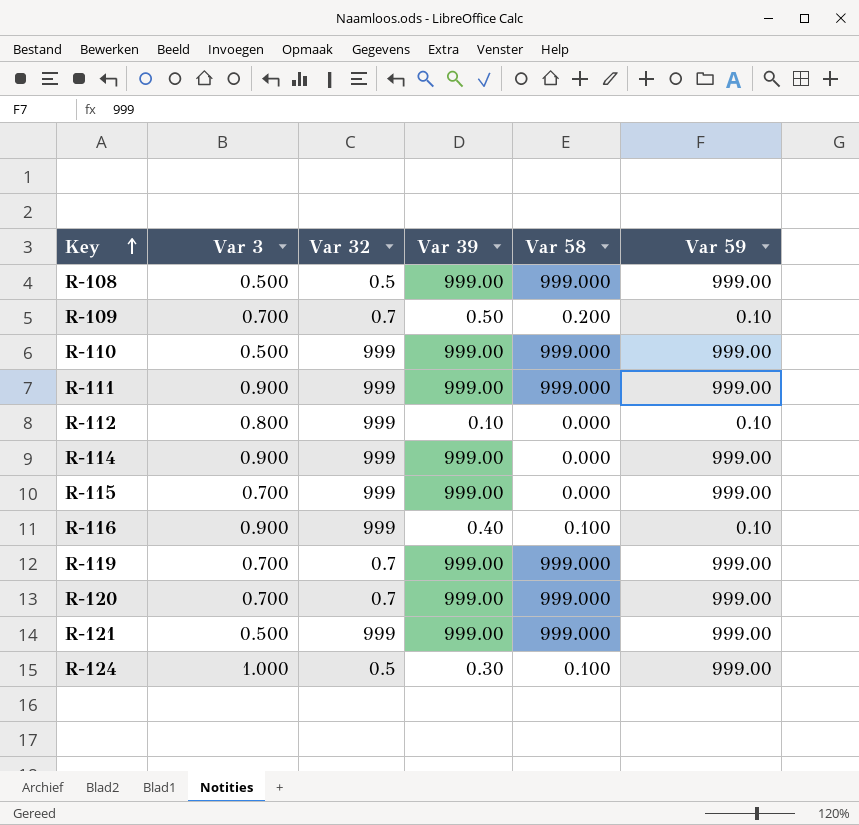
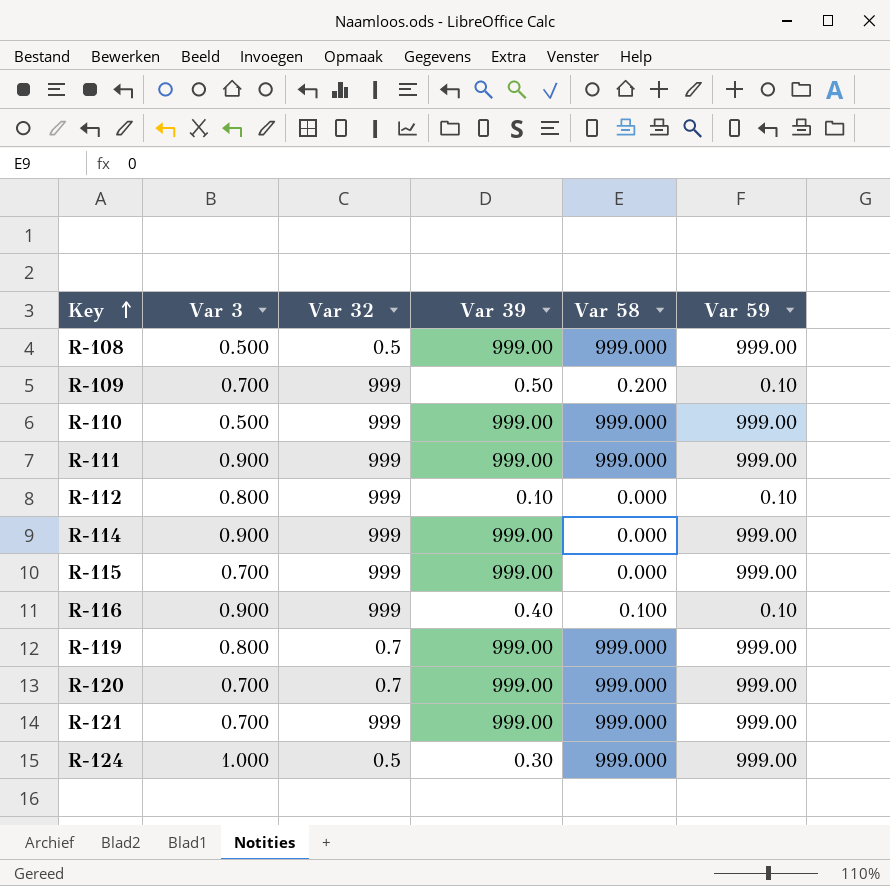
R-109 | Var 32: 0.7 -> 999
R-119 | Var 3: 0.700 -> 0.800
R-121 | Var 3: 0.500 -> 0.700
R-124 | Var 58: 0.100 -> 999.000

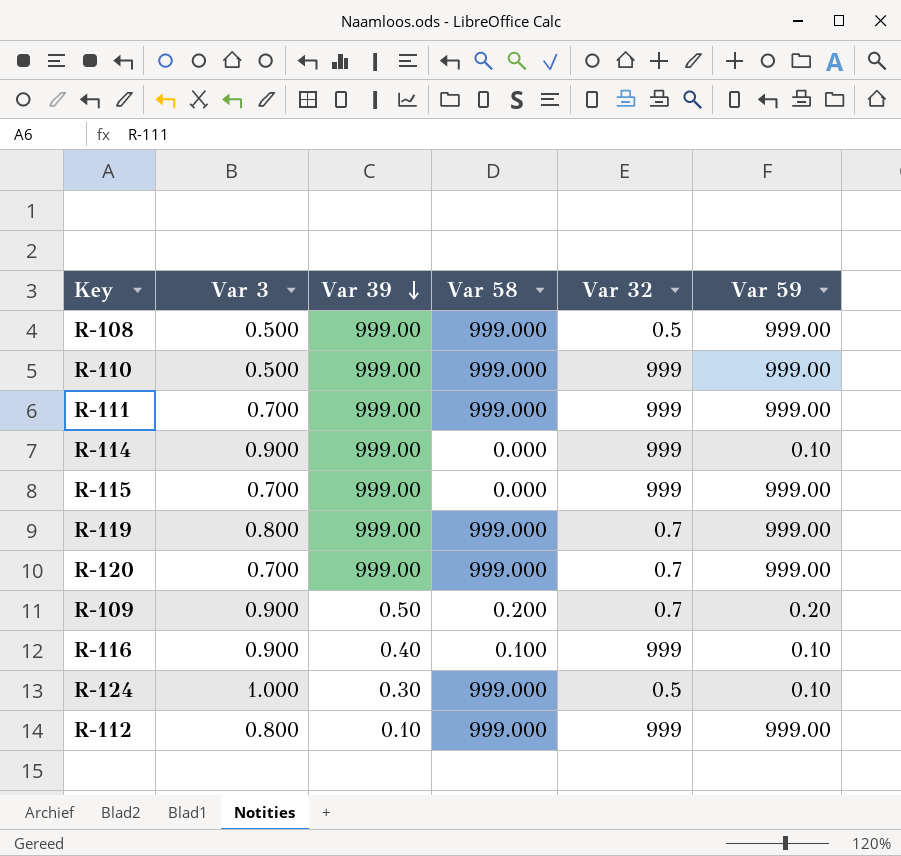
row order: Key ascending -> Var 39 descending
column Var 32 | position: 3 -> 5
row R-121: 0.700 | 999 | 999.00 | 999.000 | 999.00 -> none
R-111 | Var 3: 0.900 -> 0.700
R-114 | Var 59: 999.00 -> 0.10
R-109 | Var 3: 0.700 -> 0.900
R-109 | Var 32: 999 -> 0.7
R-109 | Var 59: 0.10 -> 0.20
R-124 | Var 59: 999.00 -> 0.10
R-112 | Var 58: 0.000 -> 999.000
R-112 | Var 59: 0.10 -> 999.00

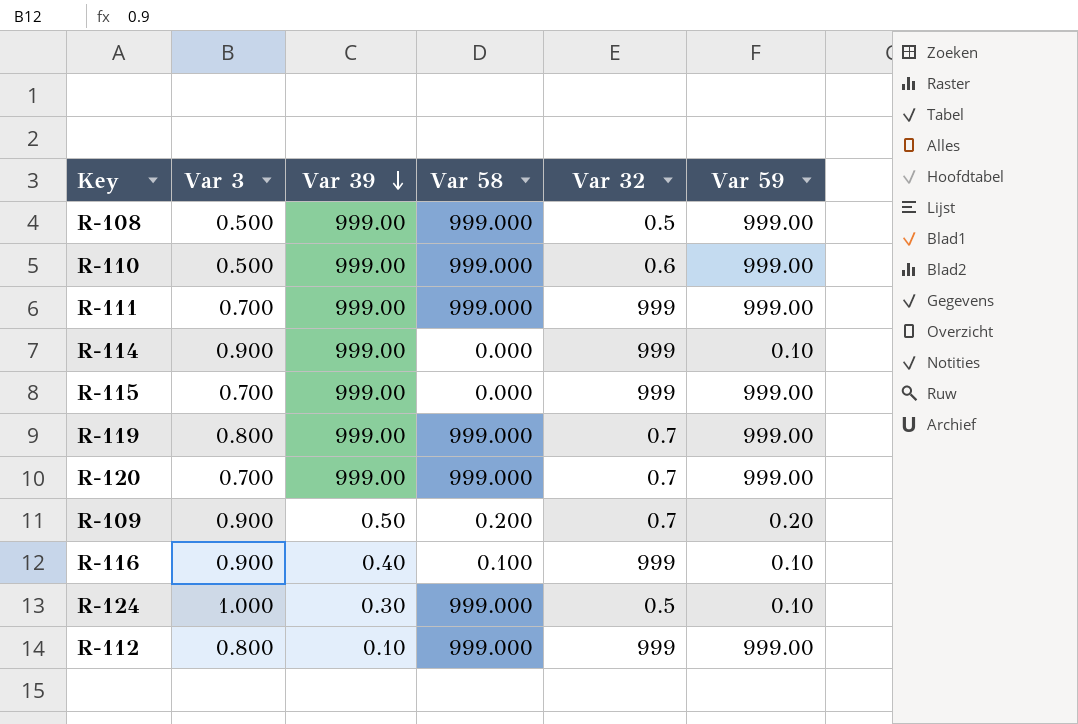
R-110 | Var 32: 999 -> 0.6

